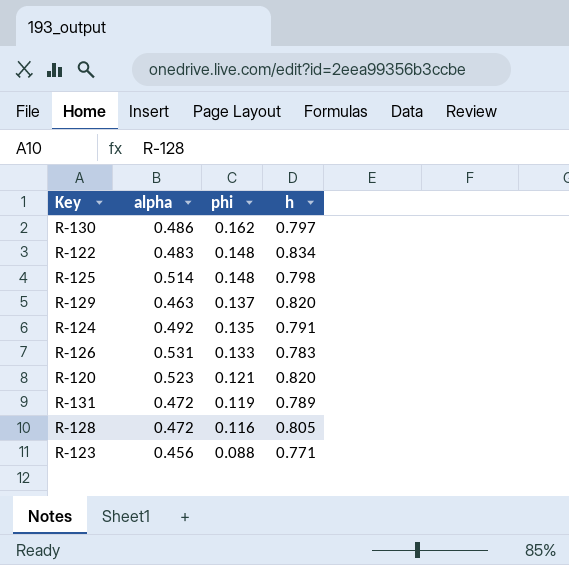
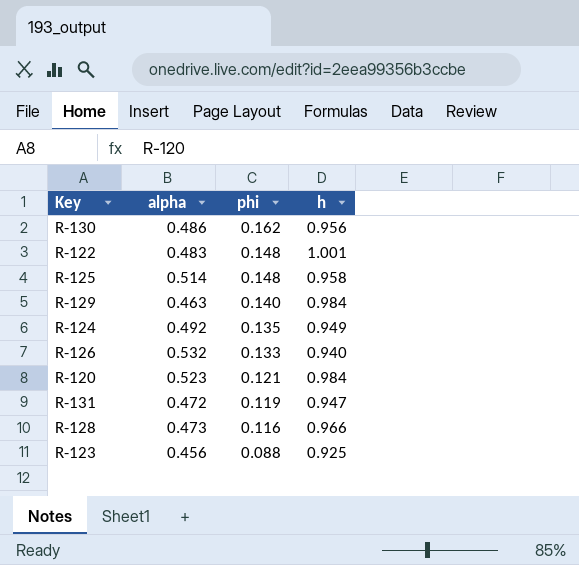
R-130 | h: 0.797 -> 0.956
R-122 | h: 0.834 -> 1.001
R-125 | h: 0.798 -> 0.958
R-129 | phi: 0.137 -> 0.140
R-129 | h: 0.820 -> 0.984
R-124 | h: 0.791 -> 0.949
R-126 | alpha: 0.531 -> 0.532
R-126 | h: 0.783 -> 0.940
R-120 | h: 0.820 -> 0.984
R-131 | h: 0.789 -> 0.947
R-128 | alpha: 0.472 -> 0.473
R-128 | h: 0.805 -> 0.966
R-123 | h: 0.771 -> 0.925

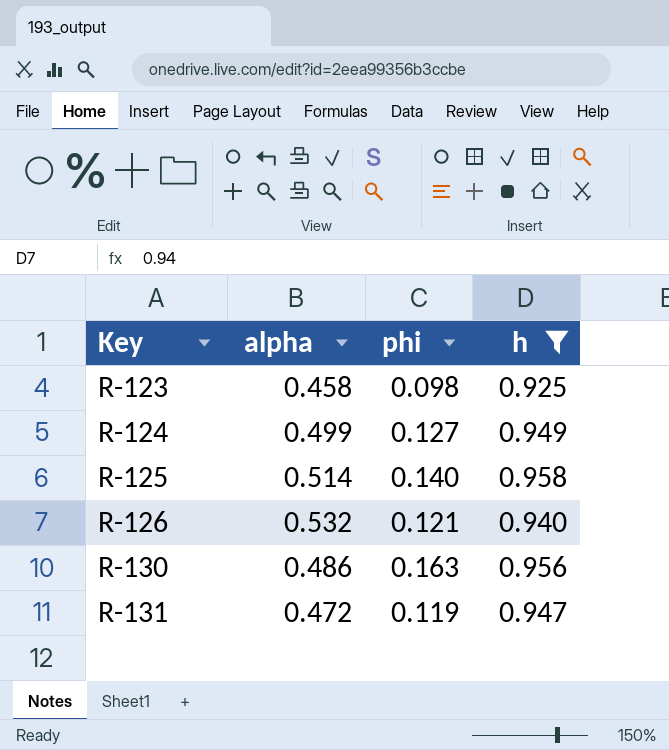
filter: none -> h <= 0.958
row order: phi descending -> Key ascending
R-123 | alpha: 0.456 -> 0.458
R-123 | phi: 0.088 -> 0.098
R-124 | alpha: 0.492 -> 0.499
R-124 | phi: 0.135 -> 0.127
R-125 | phi: 0.148 -> 0.140
R-126 | phi: 0.133 -> 0.121
R-130 | phi: 0.162 -> 0.163

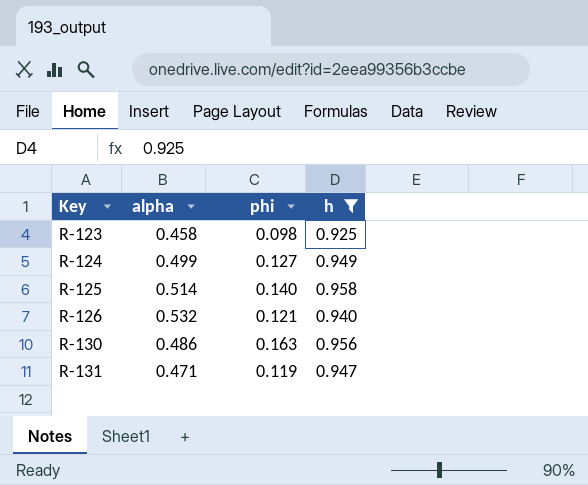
R-131 | alpha: 0.472 -> 0.471

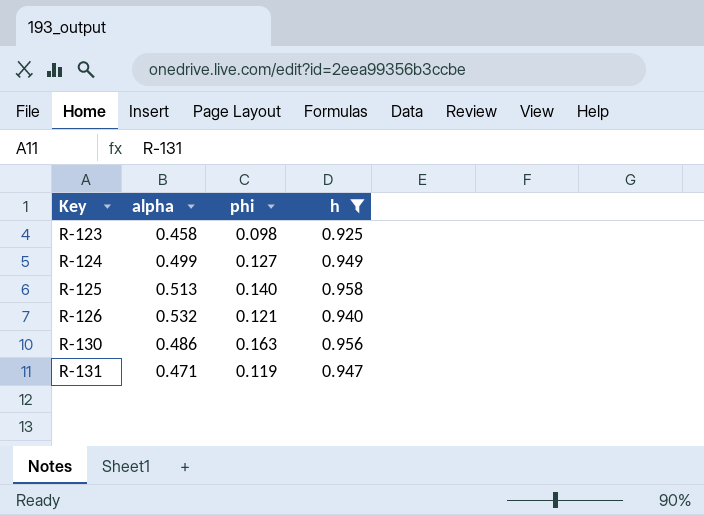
R-125 | alpha: 0.514 -> 0.513

